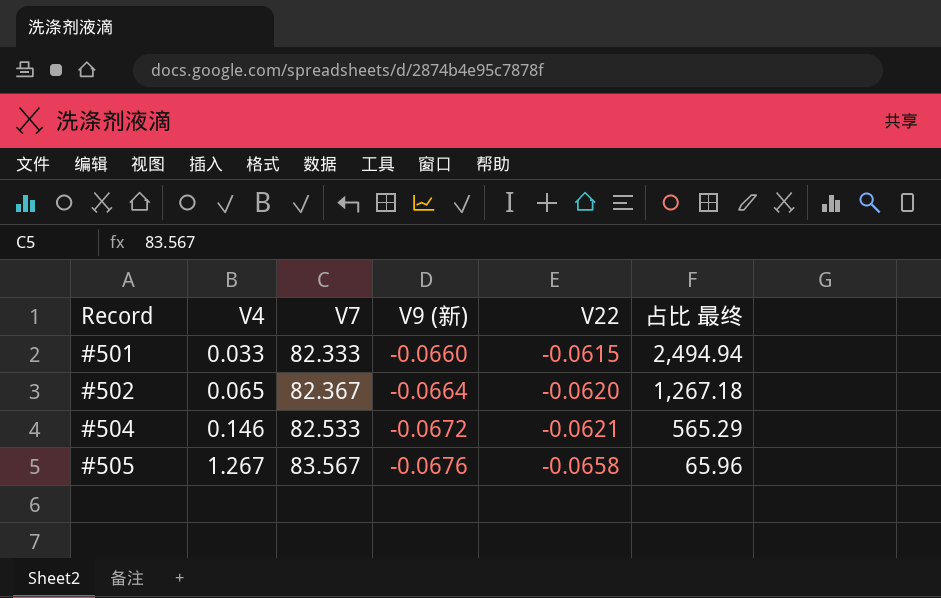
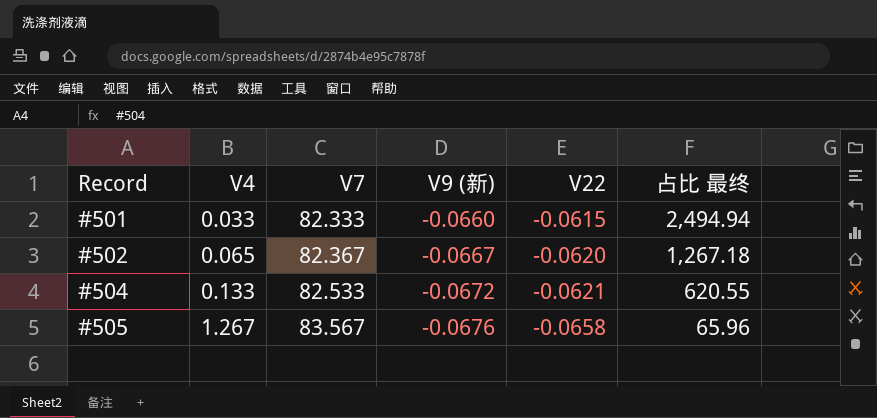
#502 | V9 (新): -0.0664 -> -0.0667
#504 | V4: 0.146 -> 0.133
#504 | 占比 最终: 565.29 -> 620.55

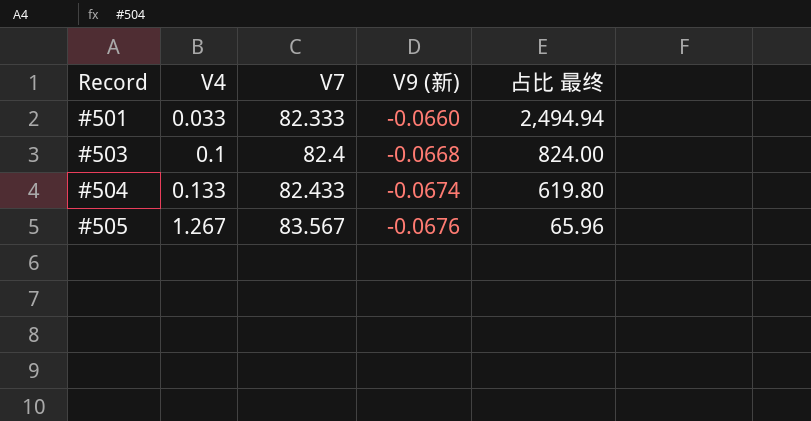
column V22 | position: 5 -> none
row #502: 0.065 | 82.367 | -0.0667 | -0.0620 | 1,267.18 -> none
row #503: none -> 0.1 | 82.4 | -0.0668 | 824.00
#504 | V7: 82.533 -> 82.433
#504 | V9 (新): -0.0672 -> -0.0674
#504 | 占比 最终: 620.55 -> 619.80

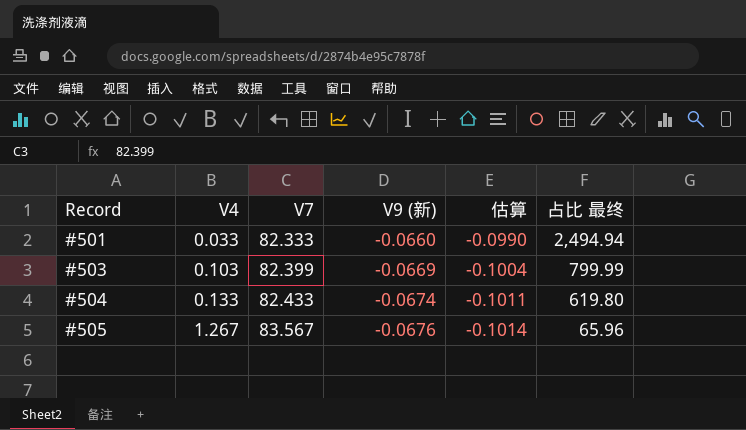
column 估算 | formula: none -> [V9 (新)] * 1.5
#503 | V4: 0.1 -> 0.103
#503 | V7: 82.4 -> 82.399
#503 | V9 (新): -0.0668 -> -0.0669
#503 | 占比 最终: 824.00 -> 799.99

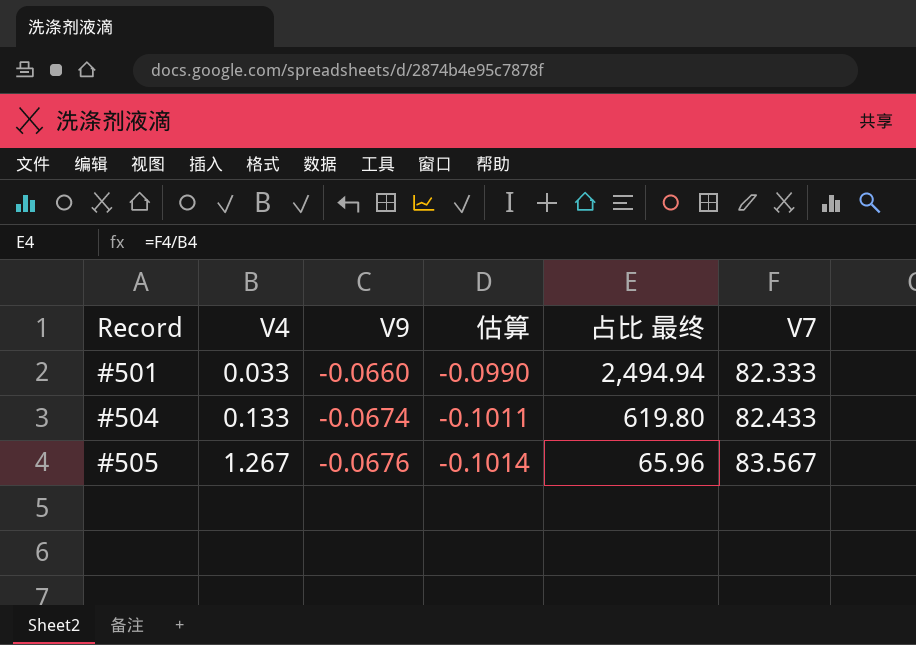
column name: V9 (新) -> V9
column V7 | position: 3 -> 6
row #503: 0.103 | 82.399 | -0.0669 | -0.1004 | 799.99 -> none

